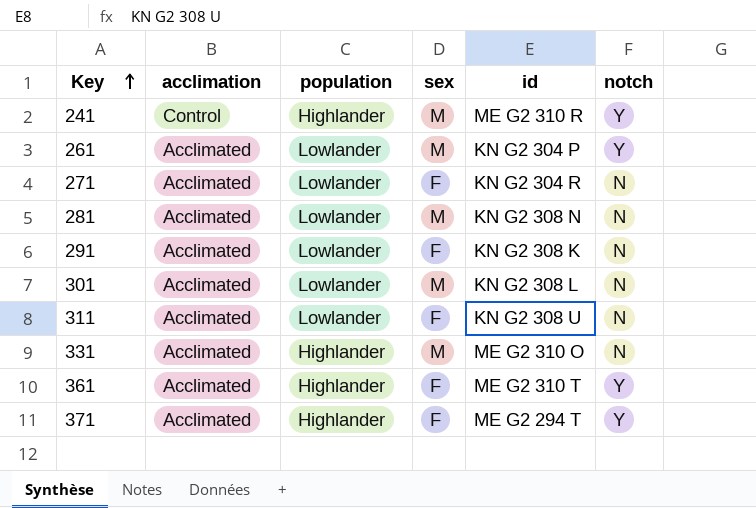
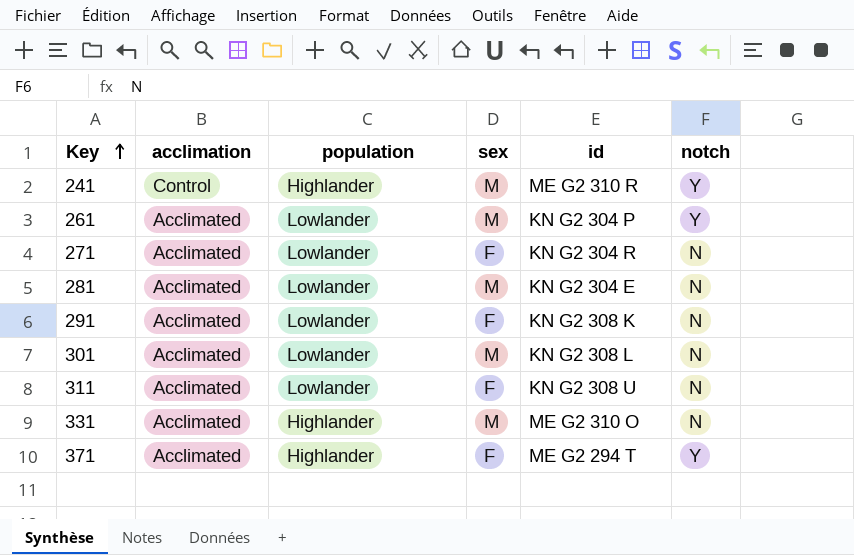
row 361: Acclimated | Highlander | F | ME G2 310 T | Y -> none
281 | id: KN G2 308 N -> KN G2 304 E

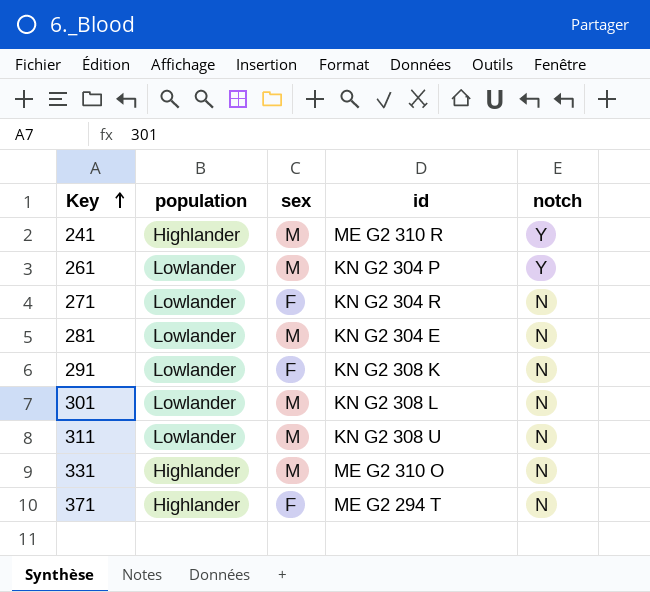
column acclimation | position: 2 -> none
311 | sex: F -> M
371 | notch: Y -> N

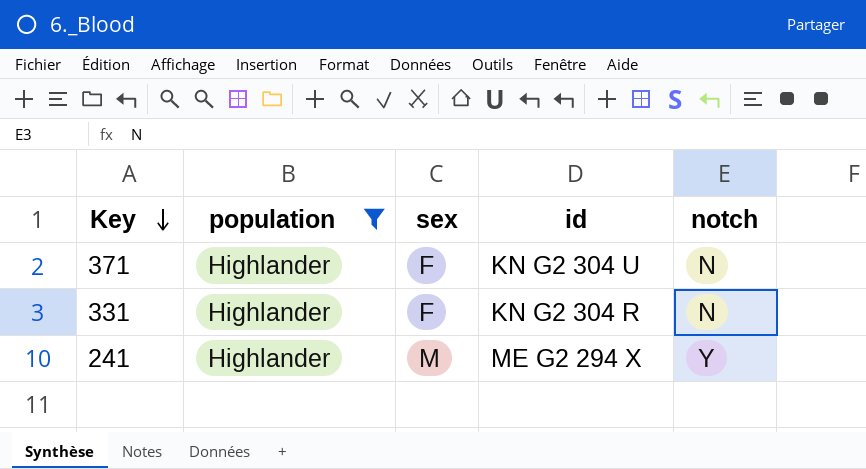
filter: none -> population = Highlander
row order: Key ascending -> Key descending
371 | id: ME G2 294 T -> KN G2 304 U
331 | sex: M -> F
331 | id: ME G2 310 O -> KN G2 304 R
241 | id: ME G2 310 R -> ME G2 294 X

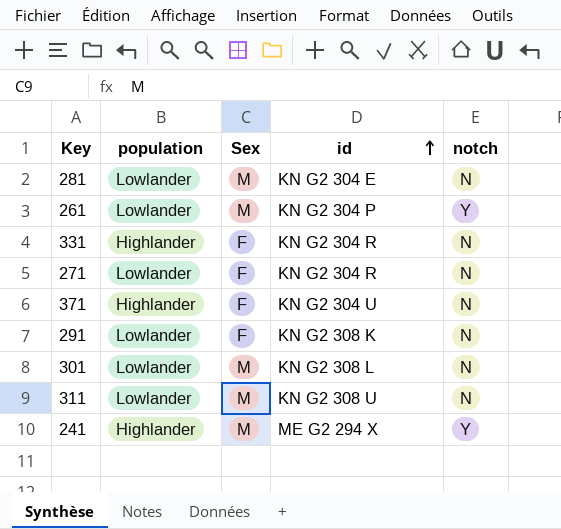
filter: population = Highlander -> none
row order: Key descending -> id ascending
column name: sex -> Sex

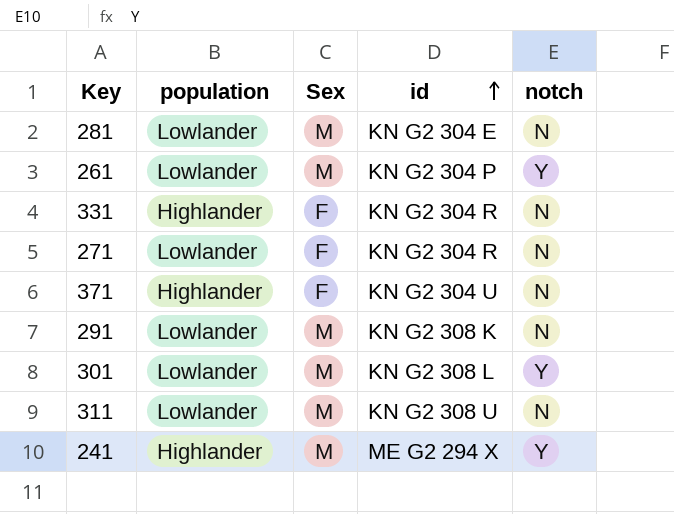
291 | Sex: F -> M
301 | notch: N -> Y

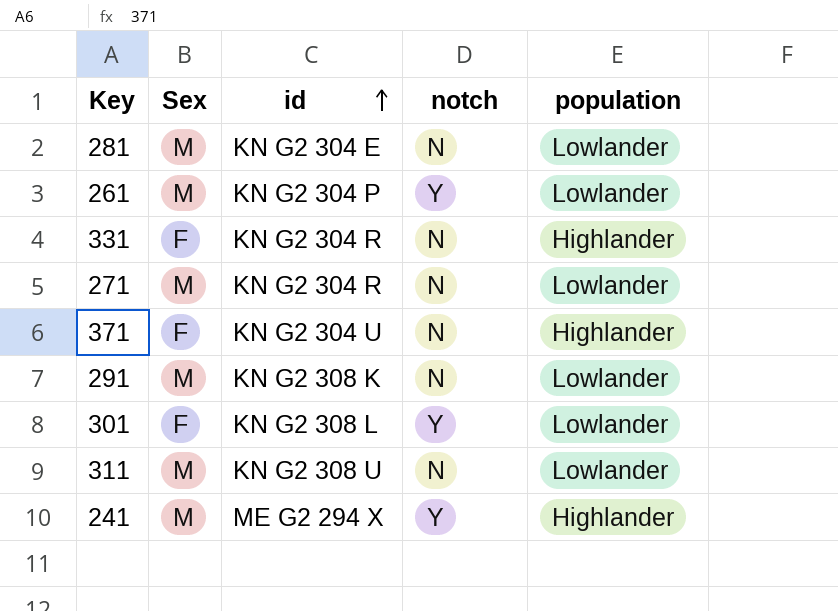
column population | position: 2 -> 5
271 | Sex: F -> M
301 | Sex: M -> F

